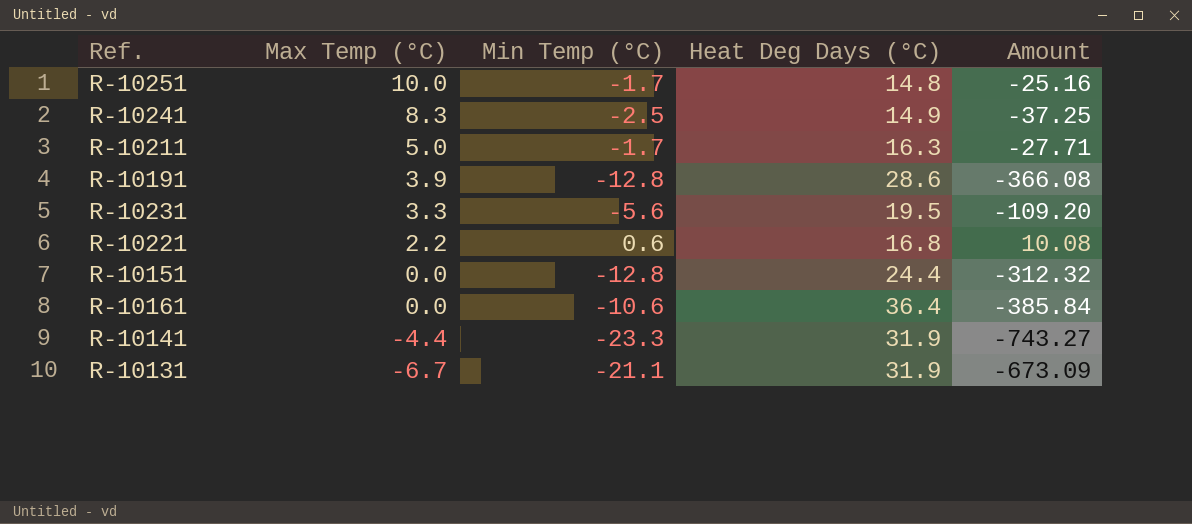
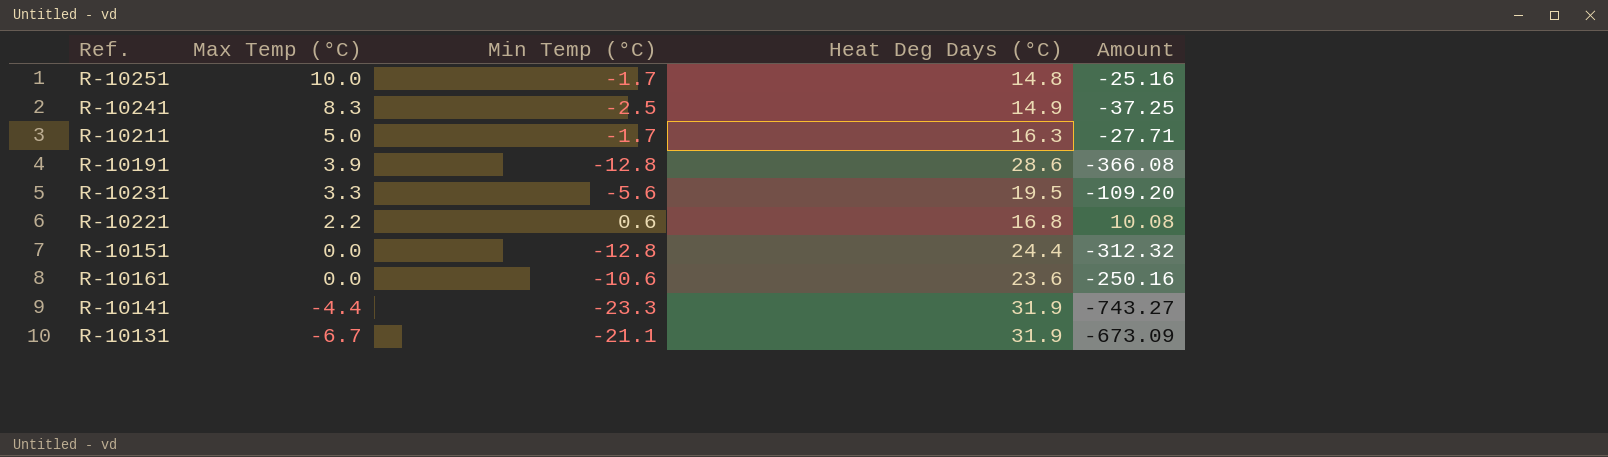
R-10161 | Heat Deg Days (°C): 36.4 -> 23.6
R-10161 | Amount: -385.84 -> -250.16

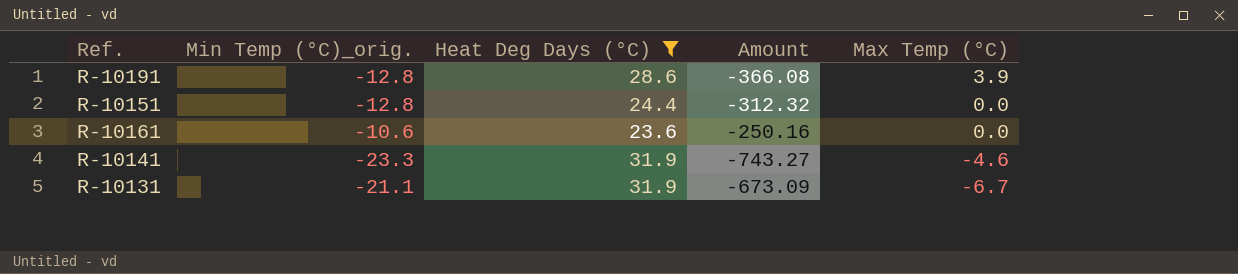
filter: none -> Heat Deg Days (°C) >= 23.6
column name: Min Temp (°C) -> Min Temp (°C)_orig.
column Max Temp (°C) | position: 2 -> 5
R-10141 | Max Temp (°C): -4.4 -> -4.6

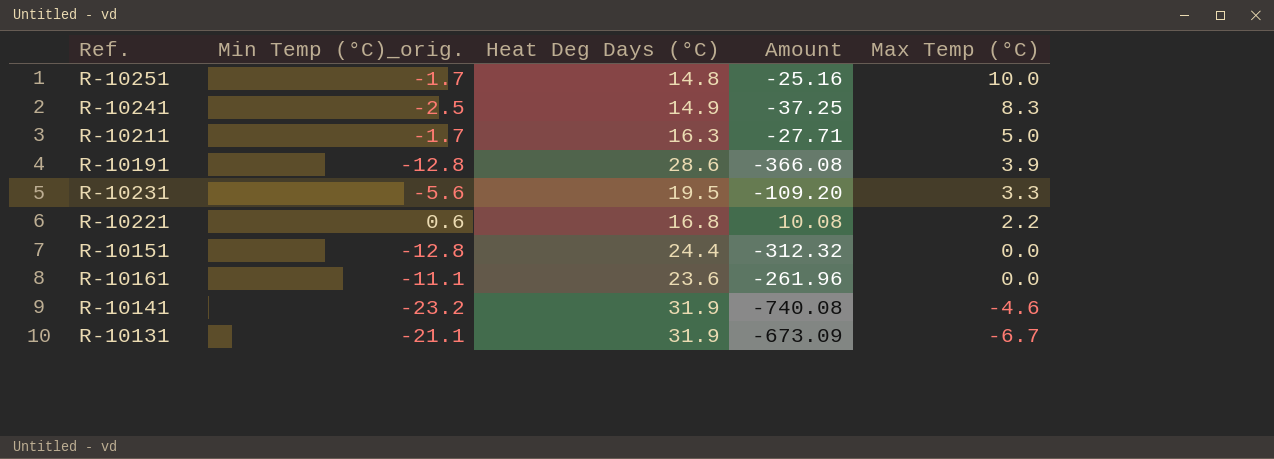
filter: Heat Deg Days (°C) >= 23.6 -> none
R-10161 | Min Temp (°C)_orig.: -10.6 -> -11.1
R-10161 | Amount: -250.16 -> -261.96
R-10141 | Min Temp (°C)_orig.: -23.3 -> -23.2
R-10141 | Amount: -743.27 -> -740.08

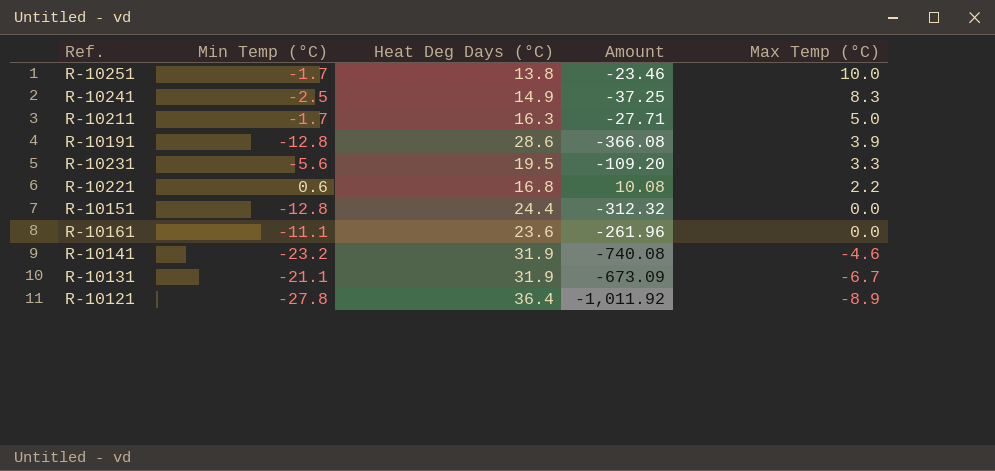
column name: Min Temp (°C)_orig. -> Min Temp (°C)
R-10251 | Heat Deg Days (°C): 14.8 -> 13.8
R-10251 | Amount: -25.16 -> -23.46
row R-10121: none -> -27.8 | 36.4 | -1,011.92 | -8.9

